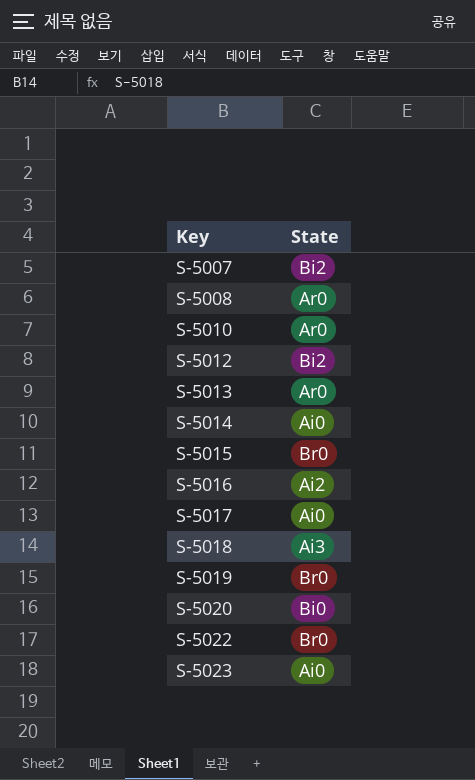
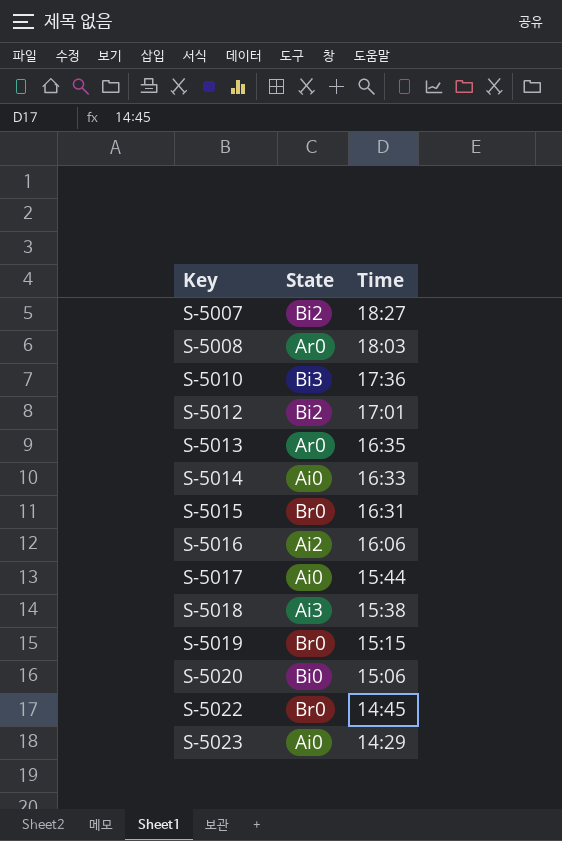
column Time | position: none -> 3
S-5010 | State: Ar0 -> Bi3

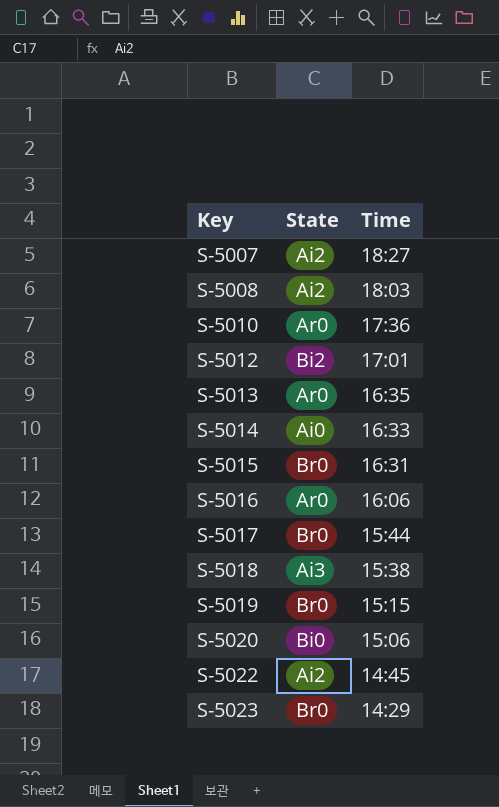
S-5007 | State: Bi2 -> Ai2
S-5008 | State: Ar0 -> Ai2
S-5010 | State: Bi3 -> Ar0
S-5016 | State: Ai2 -> Ar0
S-5017 | State: Ai0 -> Br0
S-5022 | State: Br0 -> Ai2
S-5023 | State: Ai0 -> Br0

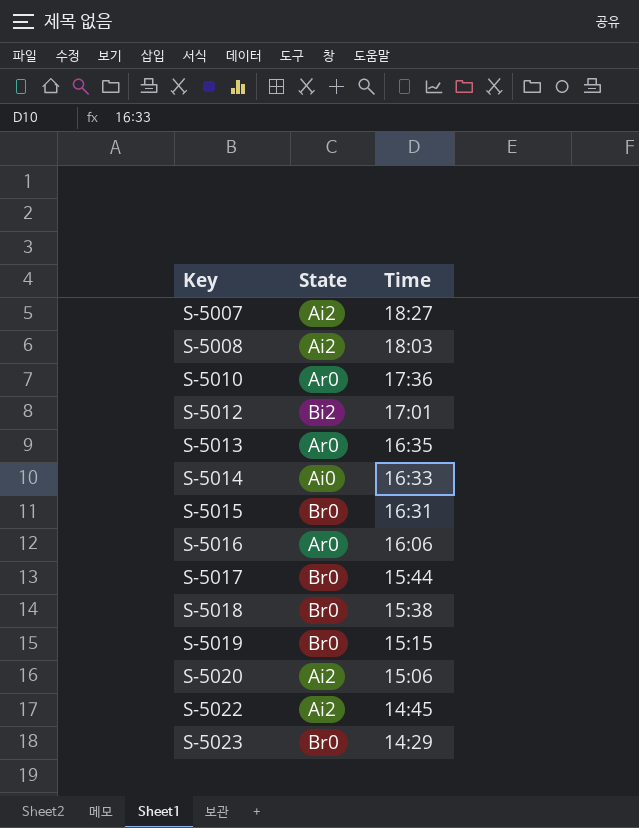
S-5018 | State: Ai3 -> Br0
S-5020 | State: Bi0 -> Ai2

